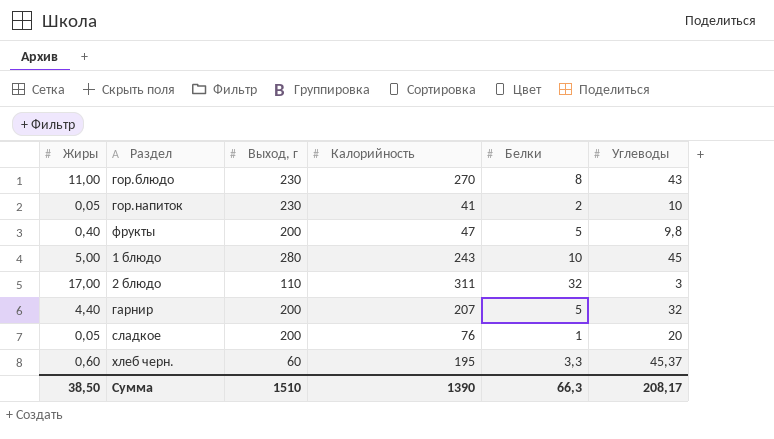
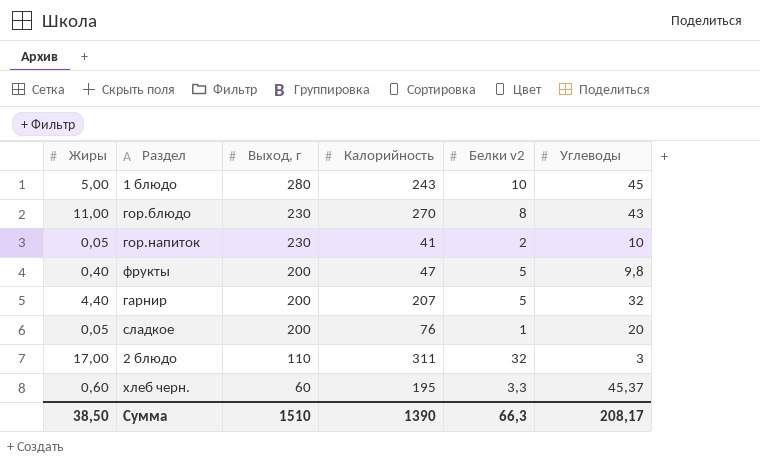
row order: none -> Выход, г descending
column name: Белки -> Белки v2

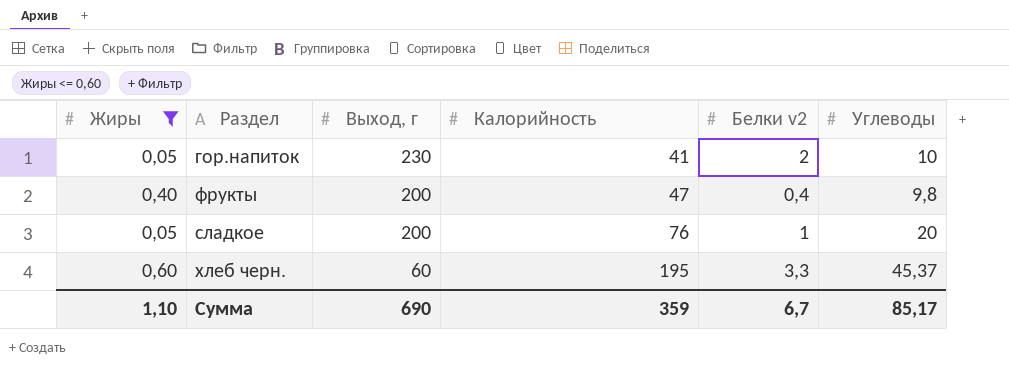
filter: none -> Жиры <= 0,60
фрукты | Белки v2: 5 -> 0,4
Сумма | Жиры: 38,50 -> 1,10
Сумма | Выход, г: 1510 -> 690
Сумма | Калорийность: 1390 -> 359
Сумма | Белки v2: 66,3 -> 6,7
Сумма | Углеводы: 208,17 -> 85,17

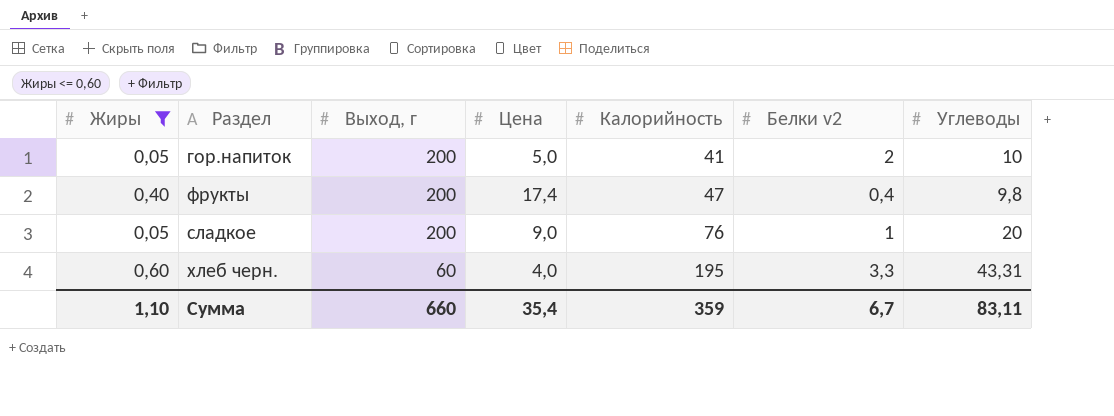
column Цена | position: none -> 4
гор.напиток | Выход, г: 230 -> 200
хлеб черн. | Углеводы: 45,37 -> 43,31
Сумма | Выход, г: 690 -> 660
Сумма | Углеводы: 85,17 -> 83,11

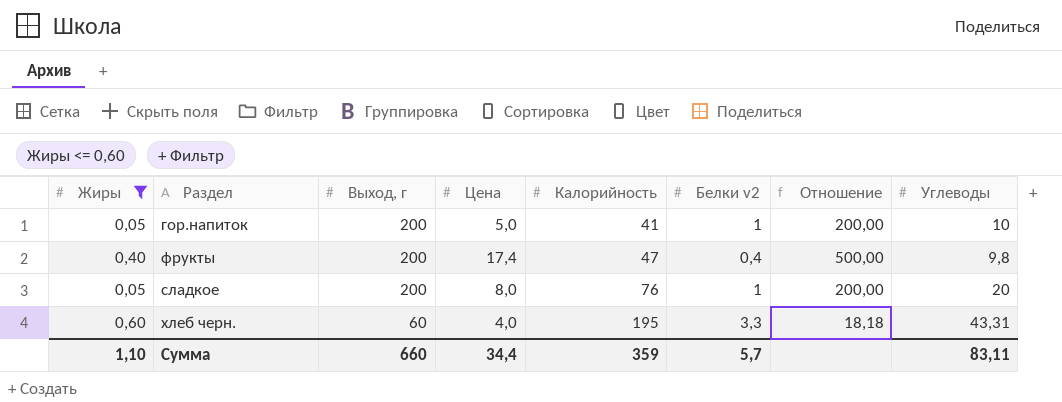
column Отношение | formula: none -> [Выход, г] / [Белки v2]
гор.напиток | Белки v2: 2 -> 1
сладкое | Цена: 9,0 -> 8,0
Сумма | Цена: 35,4 -> 34,4
Сумма | Белки v2: 6,7 -> 5,7

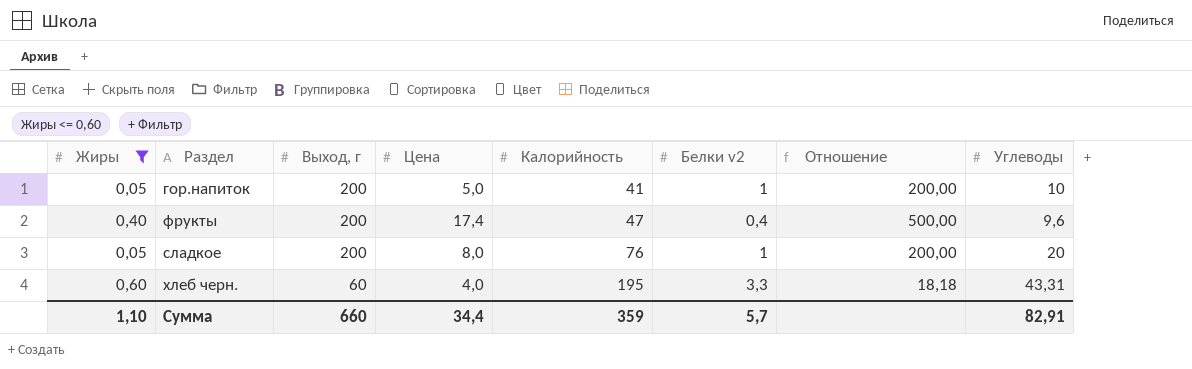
фрукты | Углеводы: 9,8 -> 9,6
Сумма | Углеводы: 83,11 -> 82,91

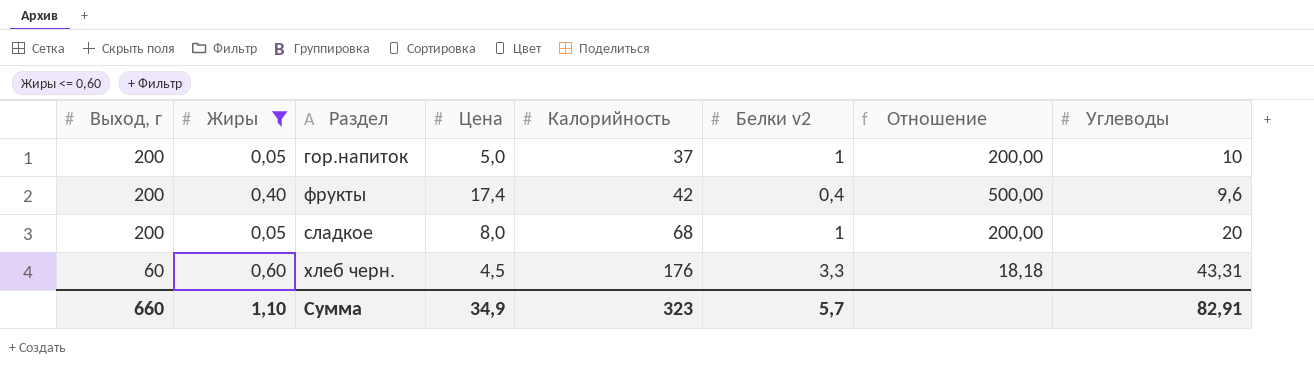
column Выход, г | position: 3 -> 1
гор.напиток | Калорийность: 41 -> 37
фрукты | Калорийность: 47 -> 42
сладкое | Калорийность: 76 -> 68
хлеб черн. | Цена: 4,0 -> 4,5
хлеб черн. | Калорийность: 195 -> 176
Сумма | Цена: 34,4 -> 34,9
Сумма | Калорийность: 359 -> 323

